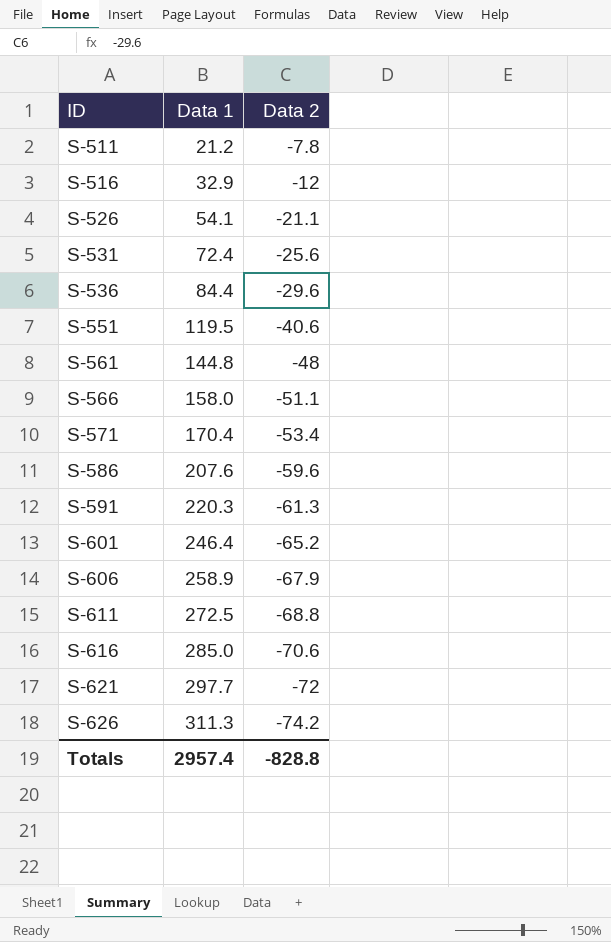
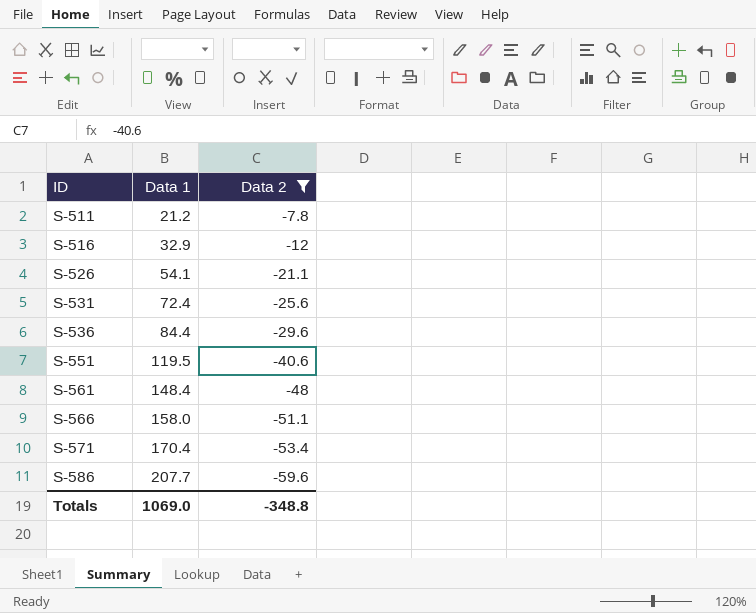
filter: none -> Data 2 >= -59.6
S-561 | Data 1: 144.8 -> 148.4
S-586 | Data 1: 207.6 -> 207.7
Totals | Data 1: 2957.4 -> 1069.0
Totals | Data 2: -828.8 -> -348.8

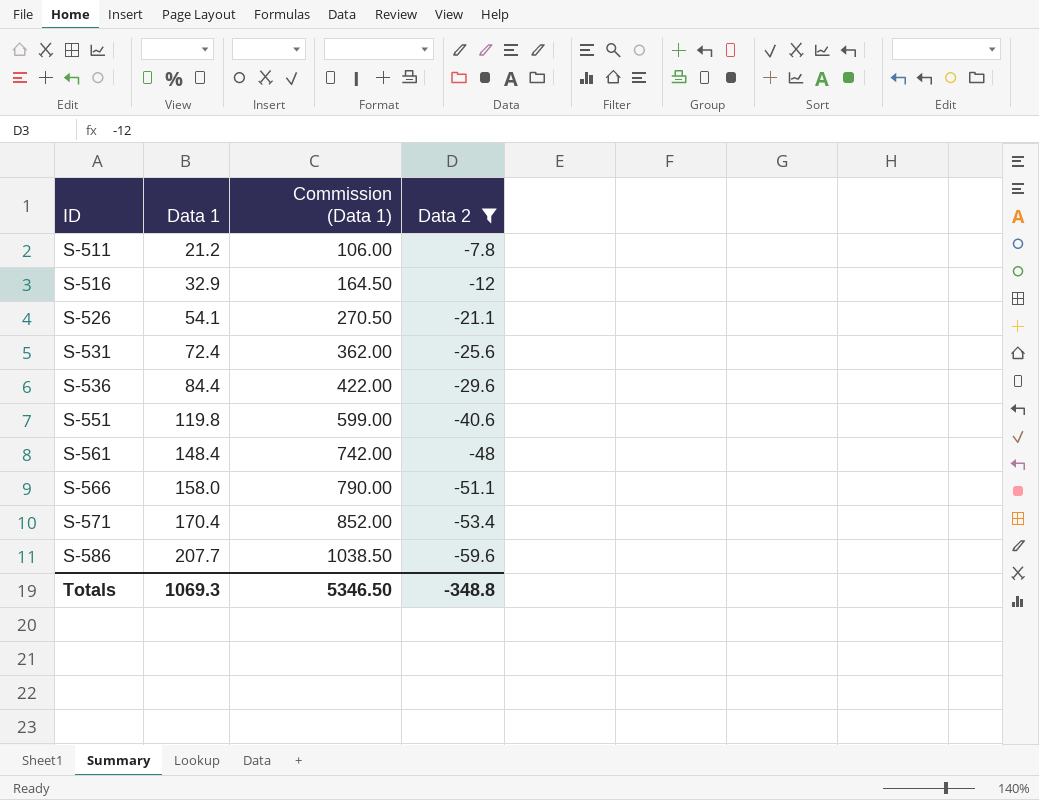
column Commission (Data 1) | formula: none -> [Data 1] * 5
S-551 | Data 1: 119.5 -> 119.8
Totals | Data 1: 1069.0 -> 1069.3

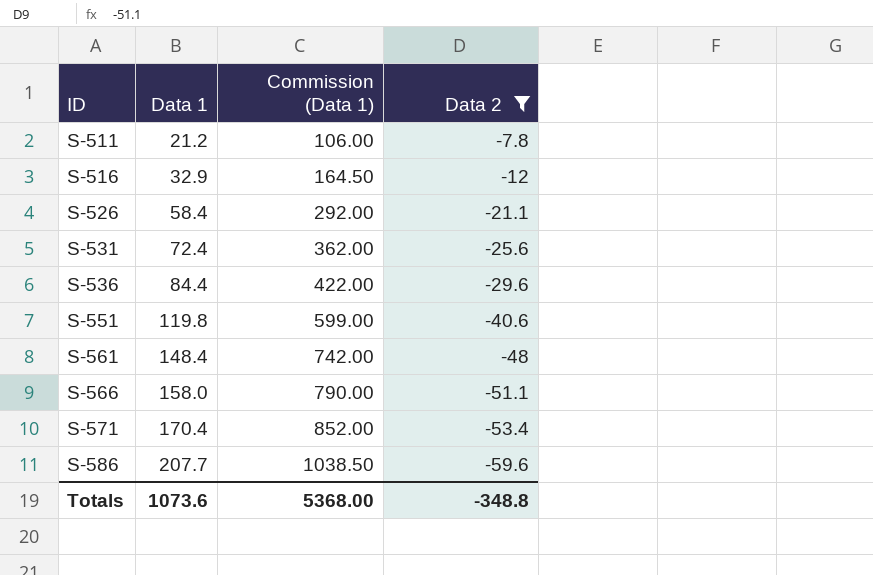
S-526 | Data 1: 54.1 -> 58.4
S-526 | Commission (Data 1): 270.50 -> 292.00
Totals | Data 1: 1069.3 -> 1073.6
Totals | Commission (Data 1): 5346.50 -> 5368.00

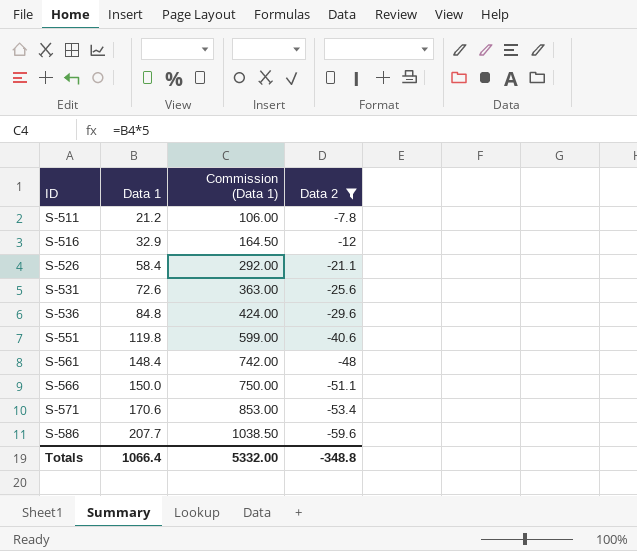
S-531 | Data 1: 72.4 -> 72.6
S-531 | Commission (Data 1): 362.00 -> 363.00
S-536 | Data 1: 84.4 -> 84.8
S-536 | Commission (Data 1): 422.00 -> 424.00
S-566 | Data 1: 158.0 -> 150.0
S-566 | Commission (Data 1): 790.00 -> 750.00
S-571 | Data 1: 170.4 -> 170.6
S-571 | Commission (Data 1): 852.00 -> 853.00
Totals | Data 1: 1073.6 -> 1066.4
Totals | Commission (Data 1): 5368.00 -> 5332.00

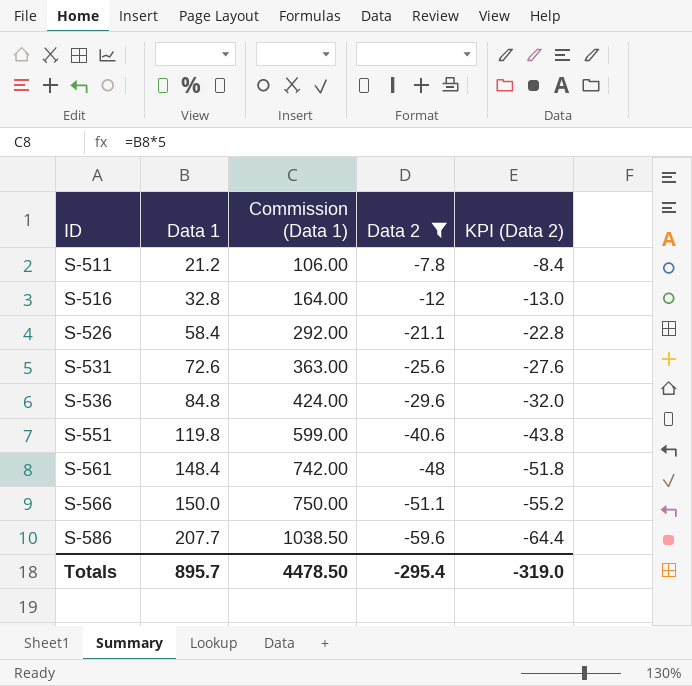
column KPI (Data 2) | formula: none -> [Data 2] * 1.08
row S-571: 170.6 | 853.00 | -53.4 -> none
S-516 | Data 1: 32.9 -> 32.8
S-516 | Commission (Data 1): 164.50 -> 164.00
Totals | Data 1: 1066.4 -> 895.7
Totals | Commission (Data 1): 5332.00 -> 4478.50
Totals | Data 2: -348.8 -> -295.4

